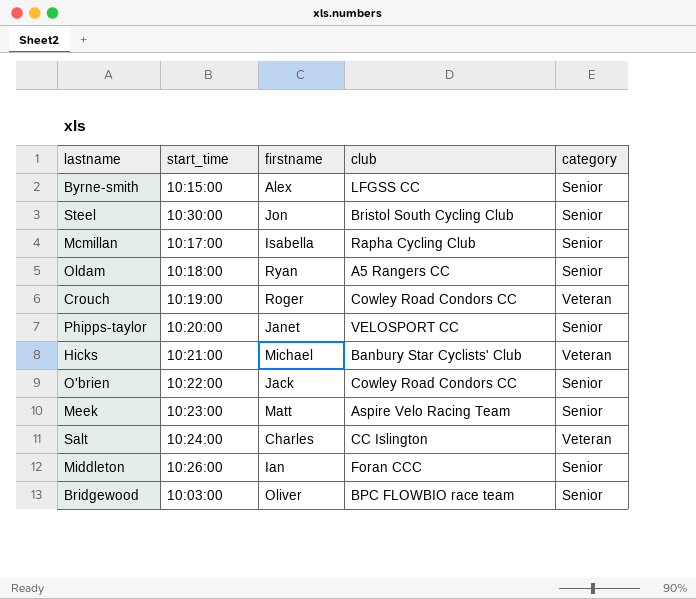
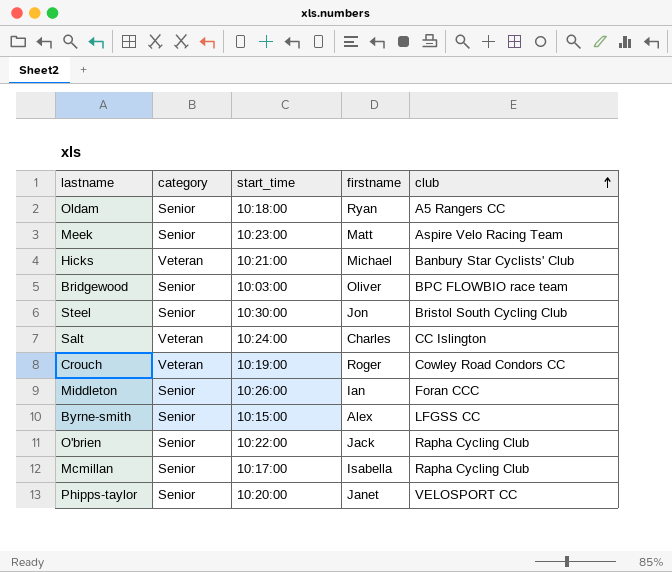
row order: none -> club ascending
column category | position: 5 -> 2
O'brien | club: Cowley Road Condors CC -> Rapha Cycling Club

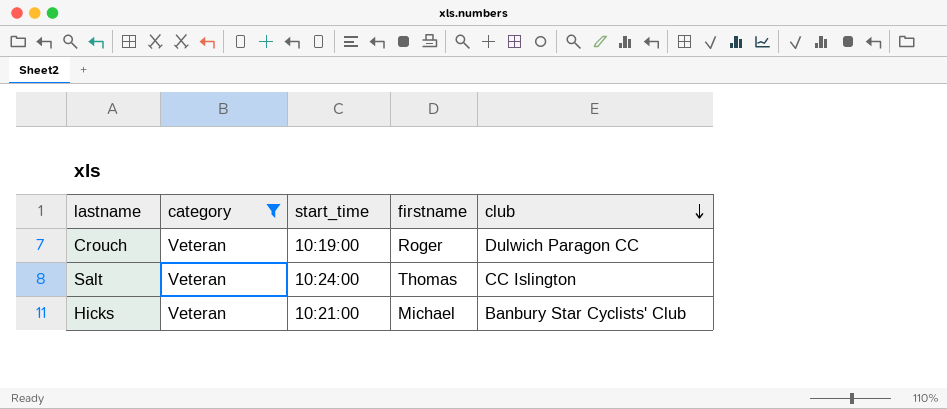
filter: none -> category = Veteran
row order: club ascending -> club descending
Crouch | club: Cowley Road Condors CC -> Dulwich Paragon CC
Salt | firstname: Charles -> Thomas

